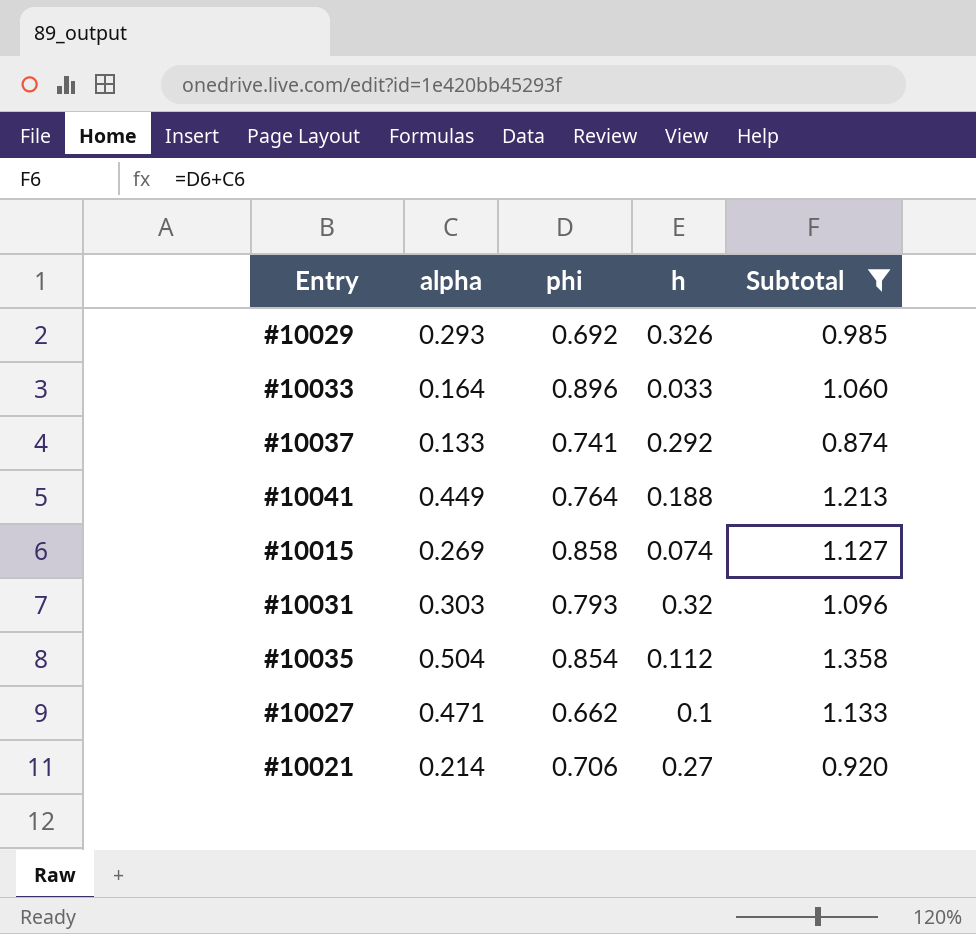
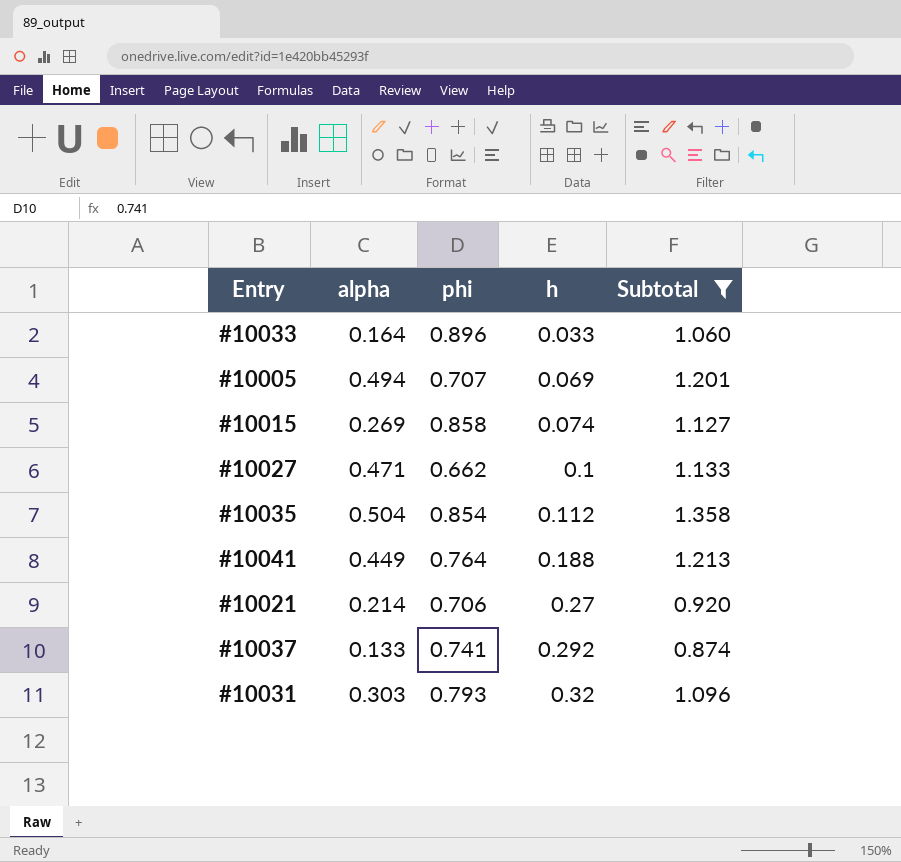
row order: none -> h ascending
row #10029: 0.293 | 0.692 | 0.326 | 0.985 -> none
row #10005: none -> 0.494 | 0.707 | 0.069 | 1.201

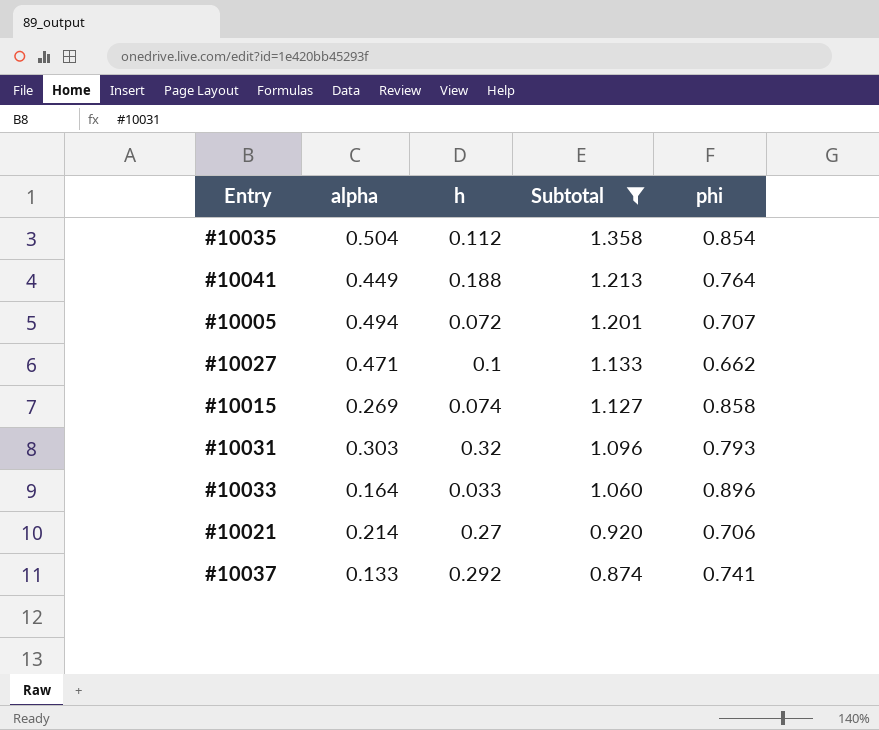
row order: h ascending -> Subtotal descending
column phi | position: 3 -> 5
#10005 | h: 0.069 -> 0.072

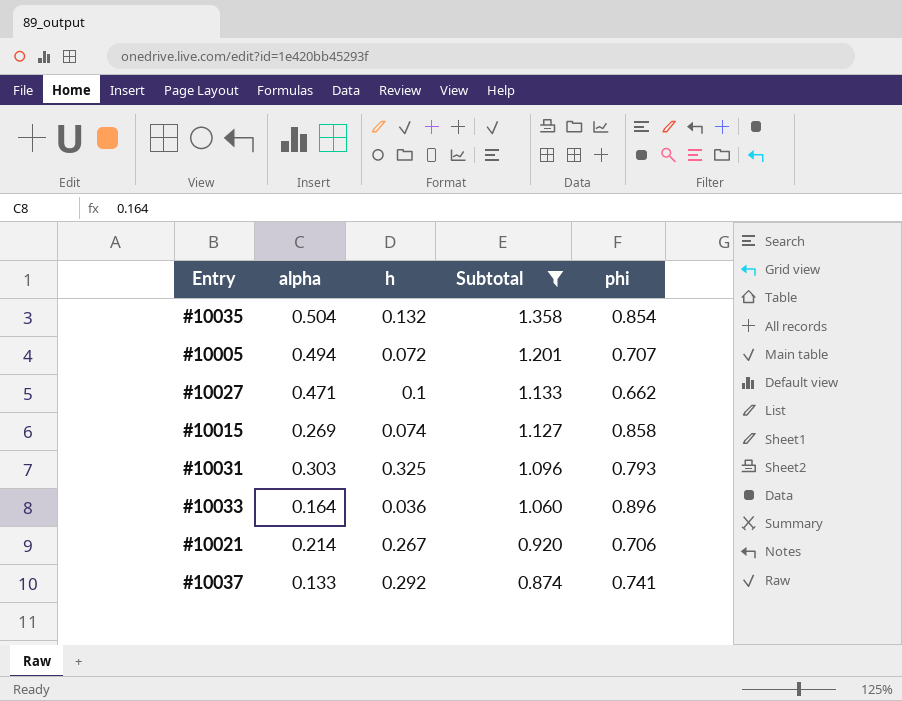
row #10041: 0.449 | 0.188 | 1.213 | 0.764 -> none
#10035 | h: 0.112 -> 0.132
#10031 | h: 0.32 -> 0.325
#10033 | h: 0.033 -> 0.036
#10021 | h: 0.27 -> 0.267

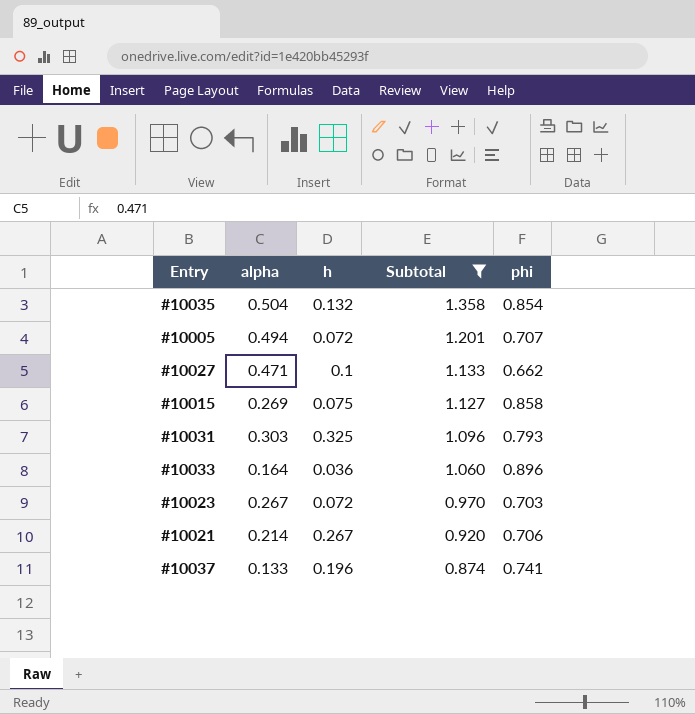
#10015 | h: 0.074 -> 0.075
row #10023: none -> 0.267 | 0.072 | 0.970 | 0.703
#10037 | h: 0.292 -> 0.196

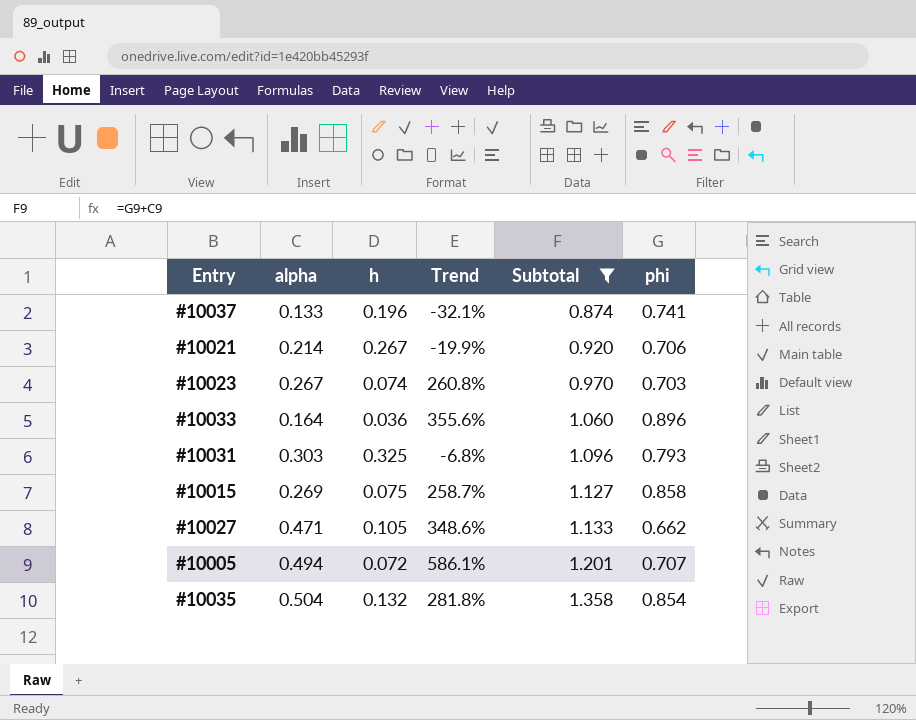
row order: Subtotal descending -> Subtotal ascending
column Trend | formula: none -> ([alpha] - [h]) / [h]
#10023 | h: 0.072 -> 0.074
#10027 | h: 0.1 -> 0.105

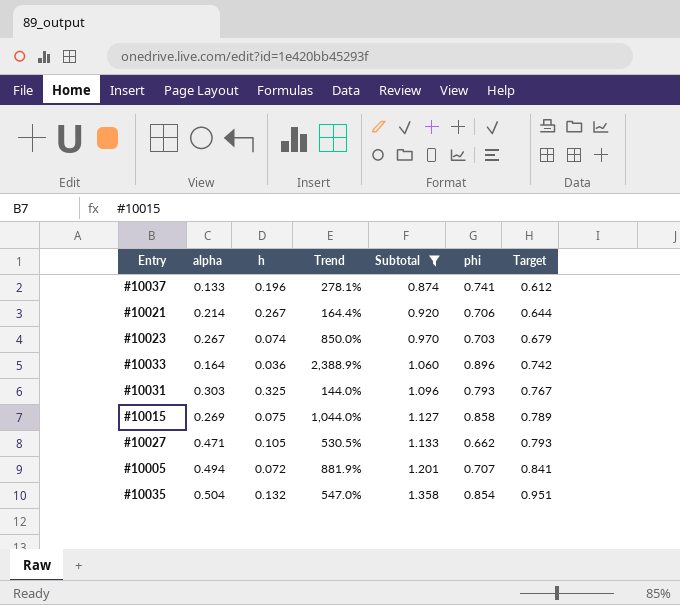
column Trend | formula: ([alpha] - [h]) / [h] -> ([phi] - [h]) / [h]
column Target | formula: none -> [Subtotal] * 0.7

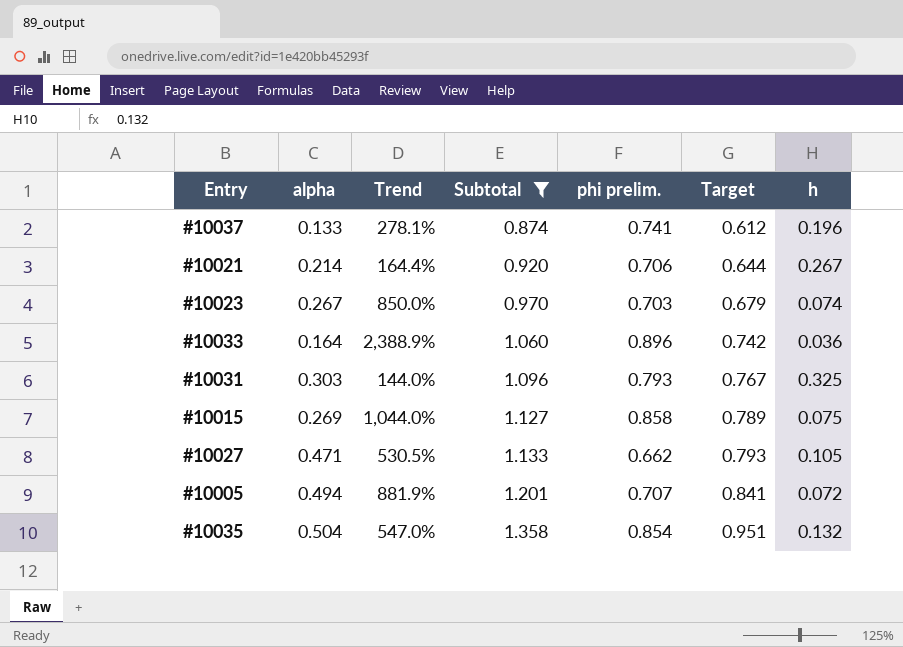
column name: phi -> phi prelim.
column h | position: 3 -> 7

